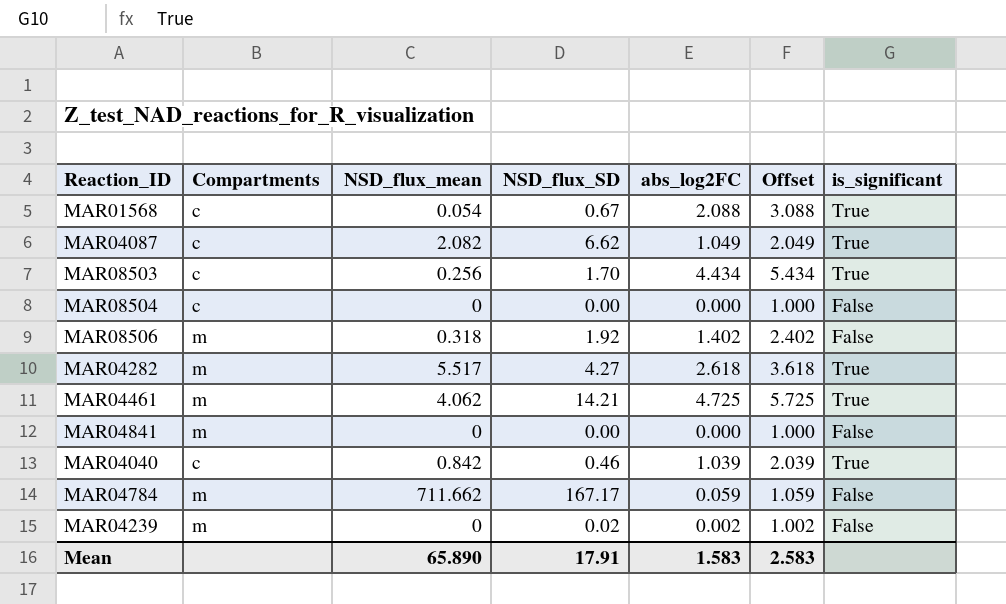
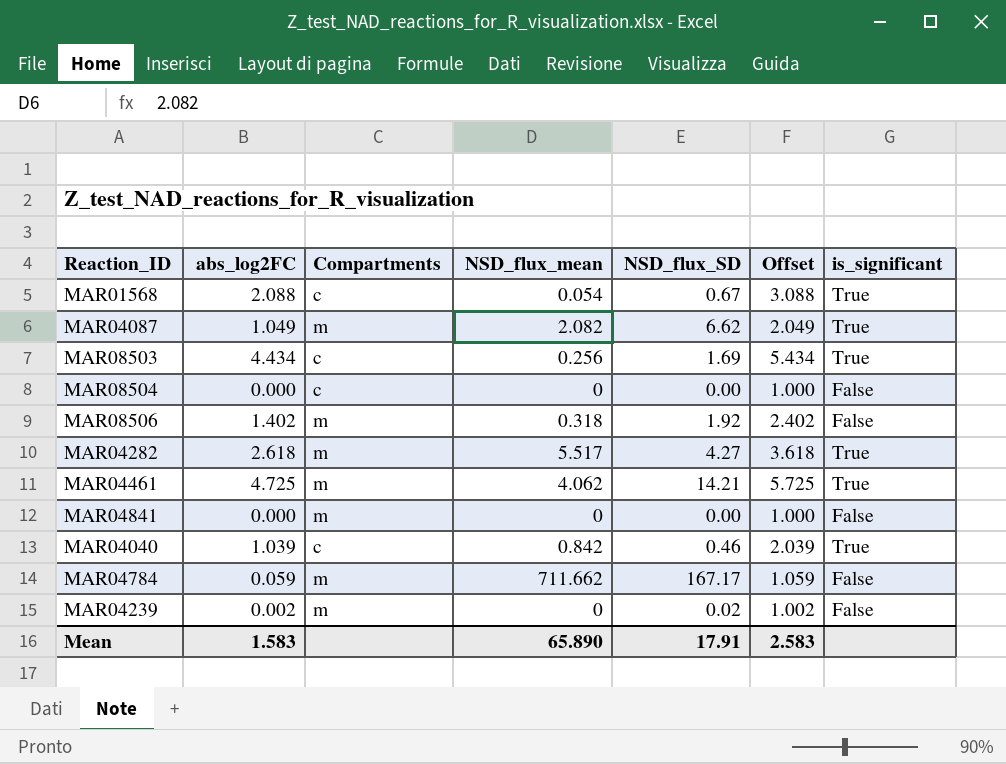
column abs_log2FC | position: 5 -> 2
MAR04087 | Compartments: c -> m
MAR08503 | NSD_flux_SD: 1.70 -> 1.69

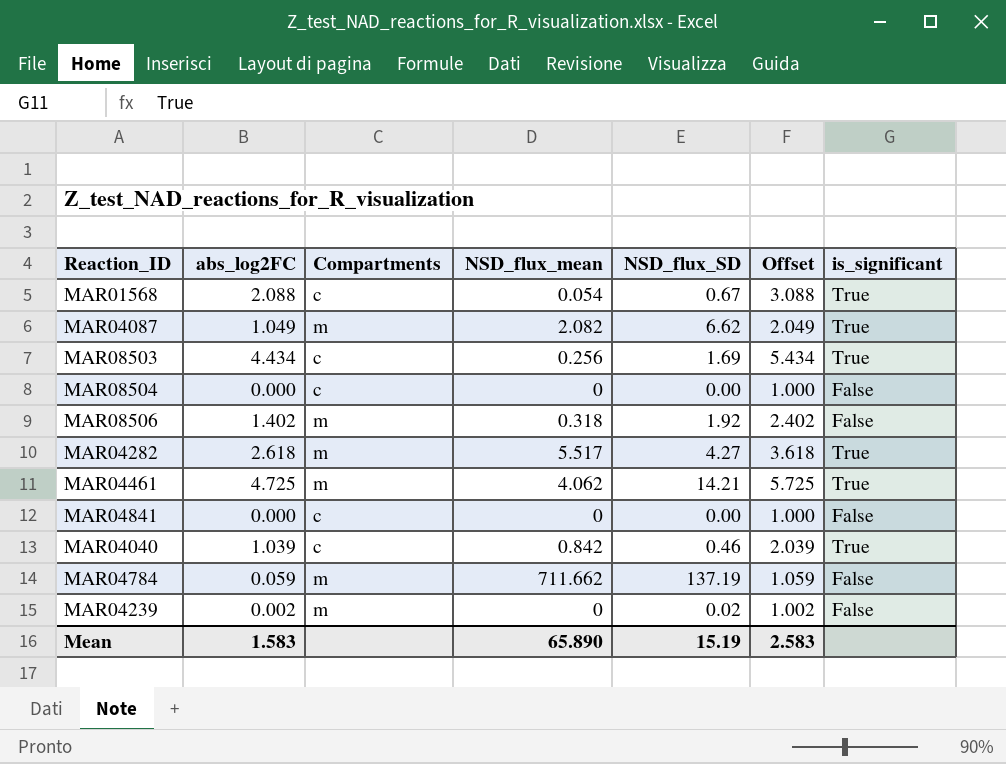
MAR04841 | Compartments: m -> c
MAR04784 | NSD_flux_SD: 167.17 -> 137.19
Mean | NSD_flux_SD: 17.91 -> 15.19

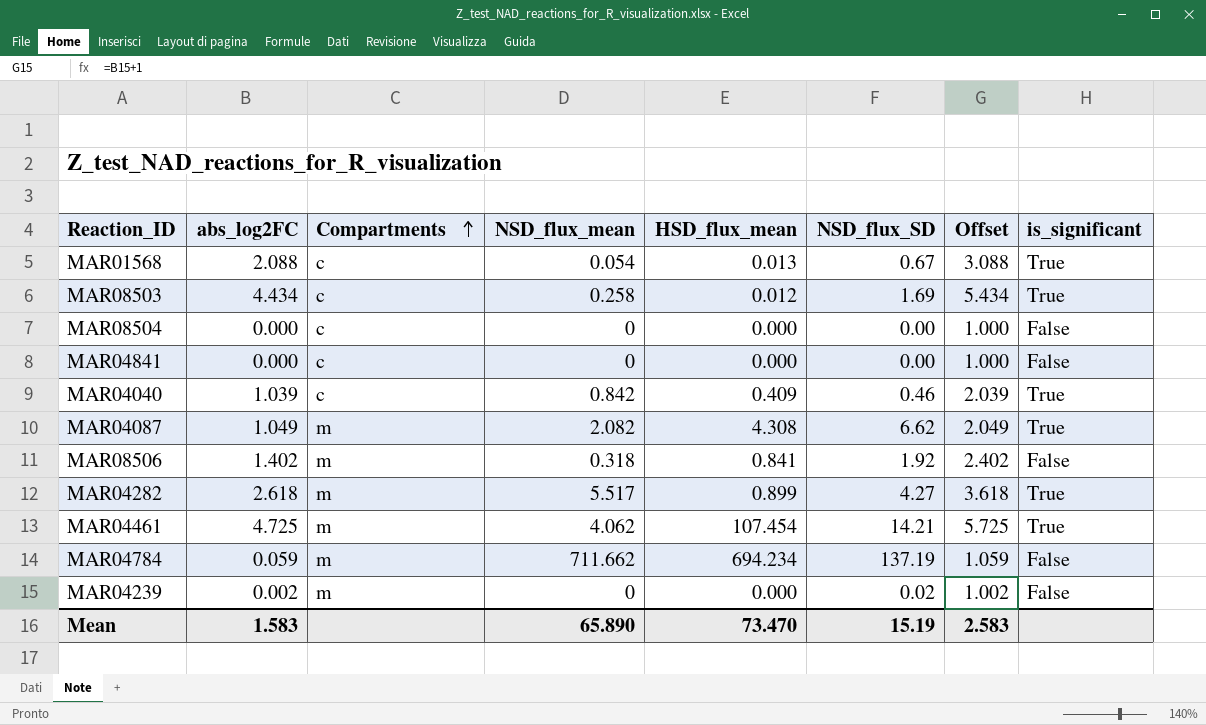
row order: none -> Compartments ascending
column HSD_flux_mean | position: none -> 5
MAR08503 | NSD_flux_mean: 0.256 -> 0.258

